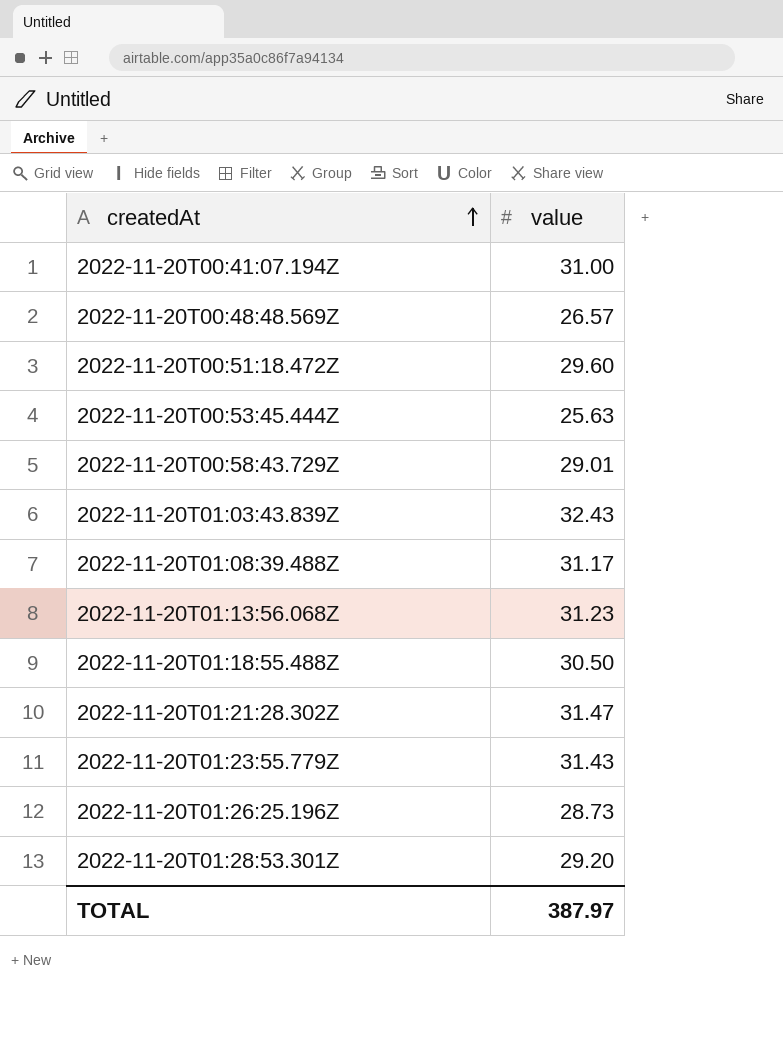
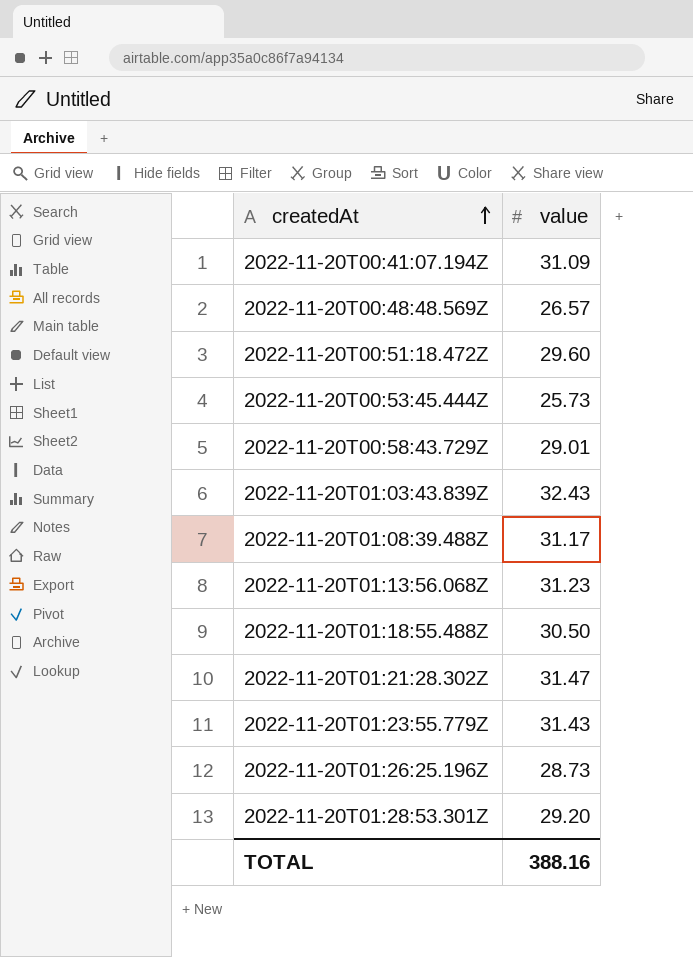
2022-11-20T00:41:07.194Z | value: 31.00 -> 31.09
2022-11-20T00:53:45.444Z | value: 25.63 -> 25.73
TOTAL | value: 387.97 -> 388.16

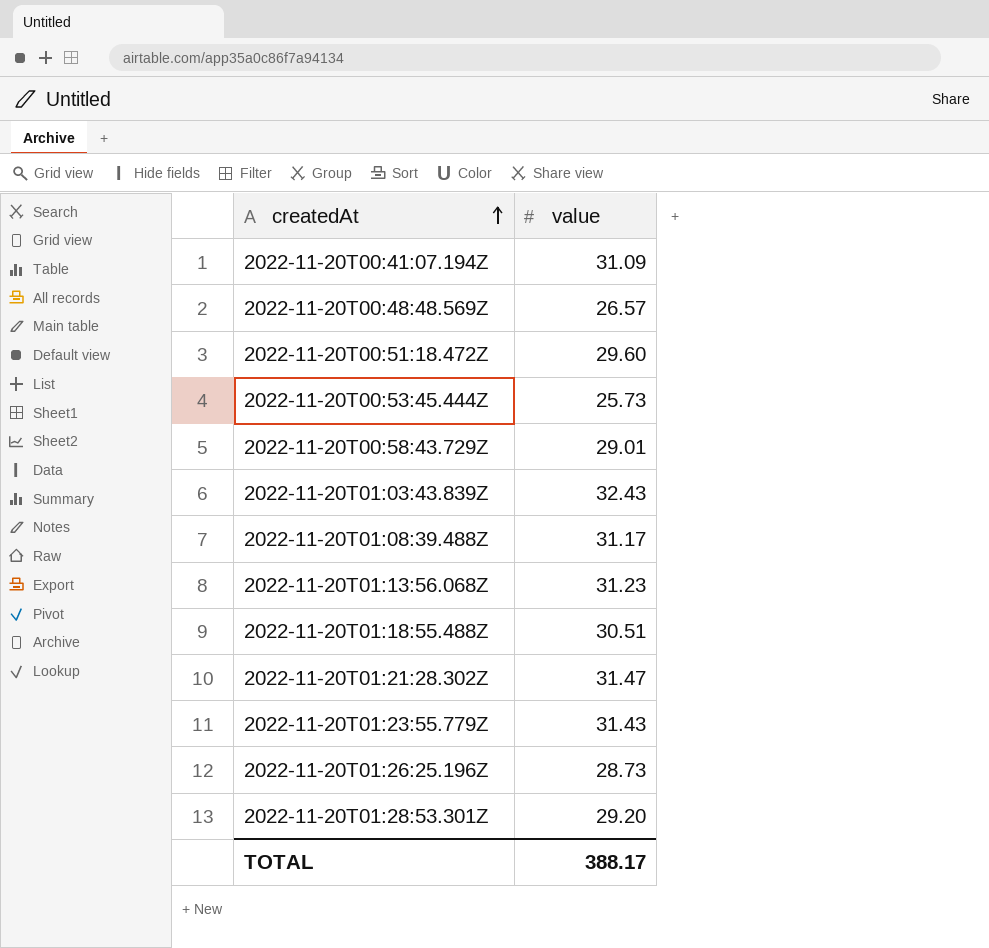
2022-11-20T01:18:55.488Z | value: 30.50 -> 30.51
TOTAL | value: 388.16 -> 388.17

